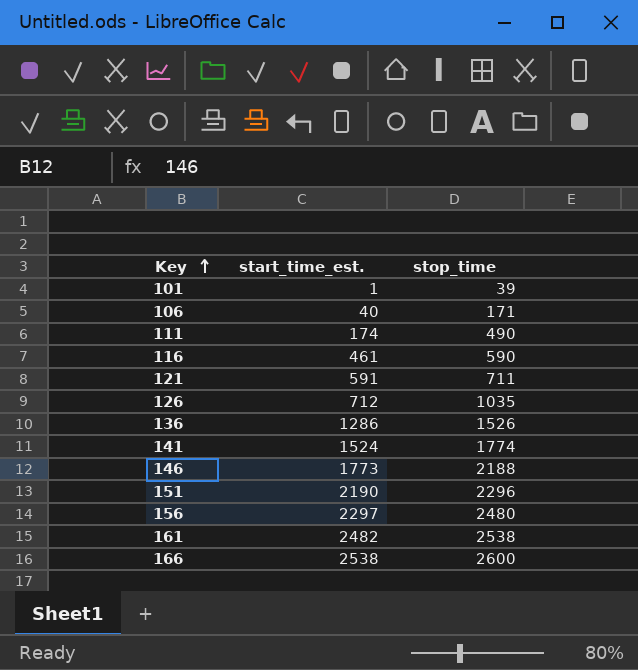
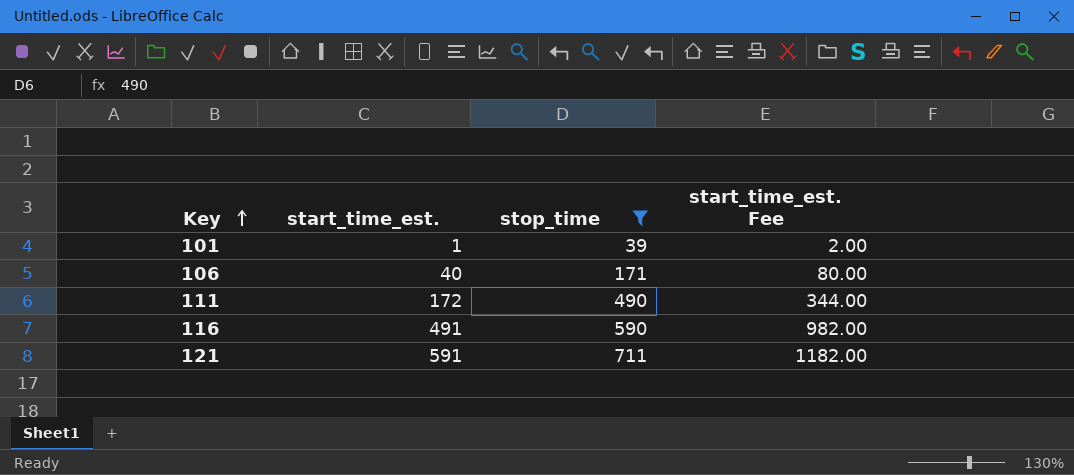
filter: none -> stop_time <= 711
column start_time_est. Fee | formula: none -> [start_time_est.] * 2
111 | start_time_est.: 174 -> 172
116 | start_time_est.: 461 -> 491

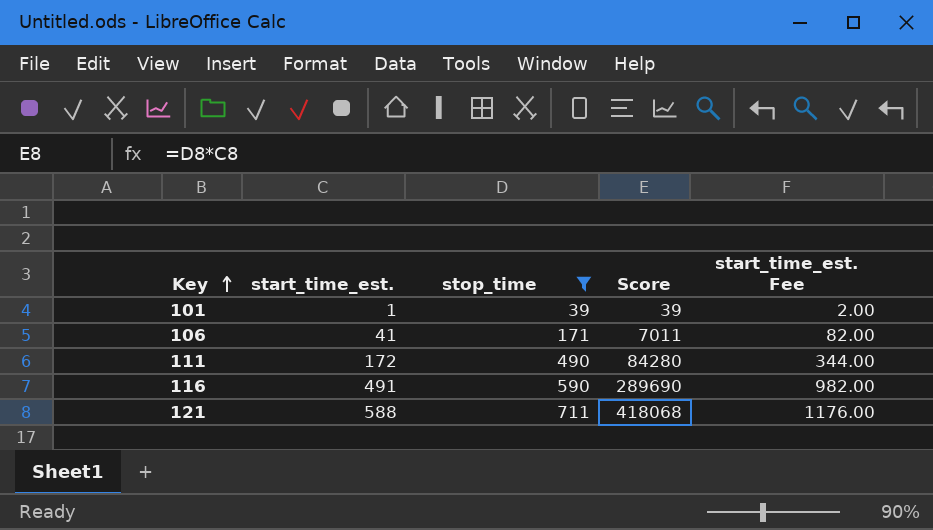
column Score | formula: none -> [start_time_est.] * [stop_time]
106 | start_time_est.: 40 -> 41
106 | start_time_est. Fee: 80.00 -> 82.00
121 | start_time_est.: 591 -> 588
121 | start_time_est. Fee: 1182.00 -> 1176.00

